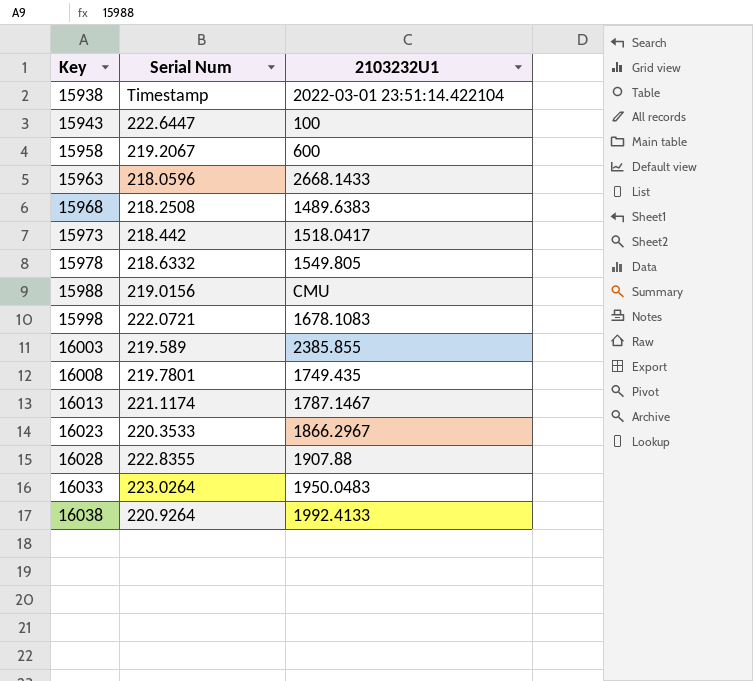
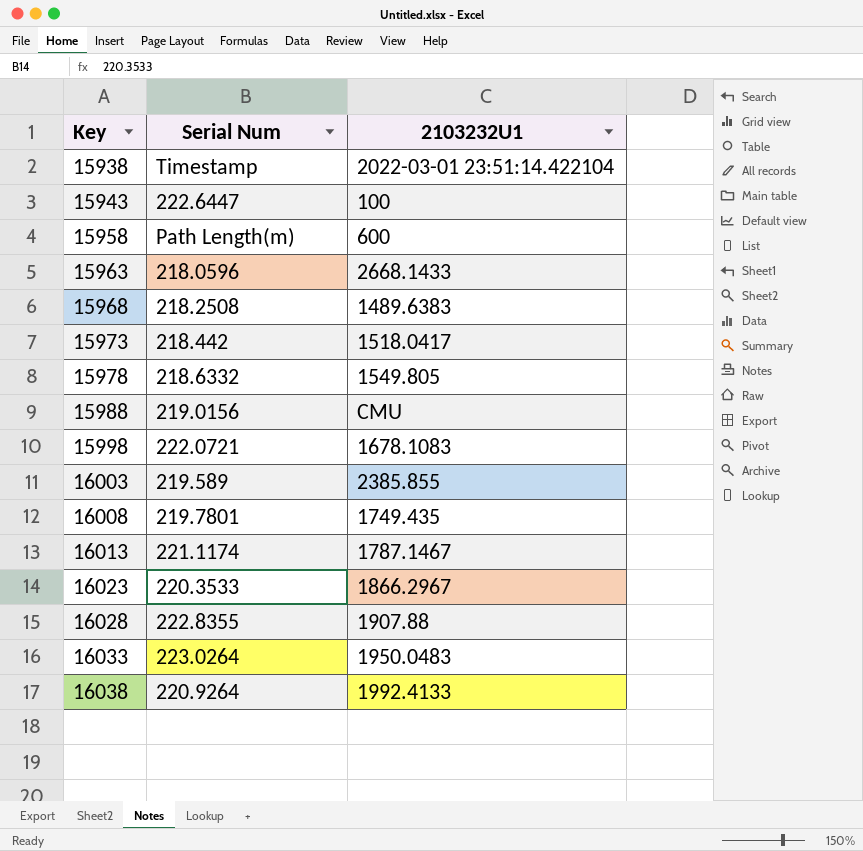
15958 | Serial Num: 219.2067 -> Path Length(m)

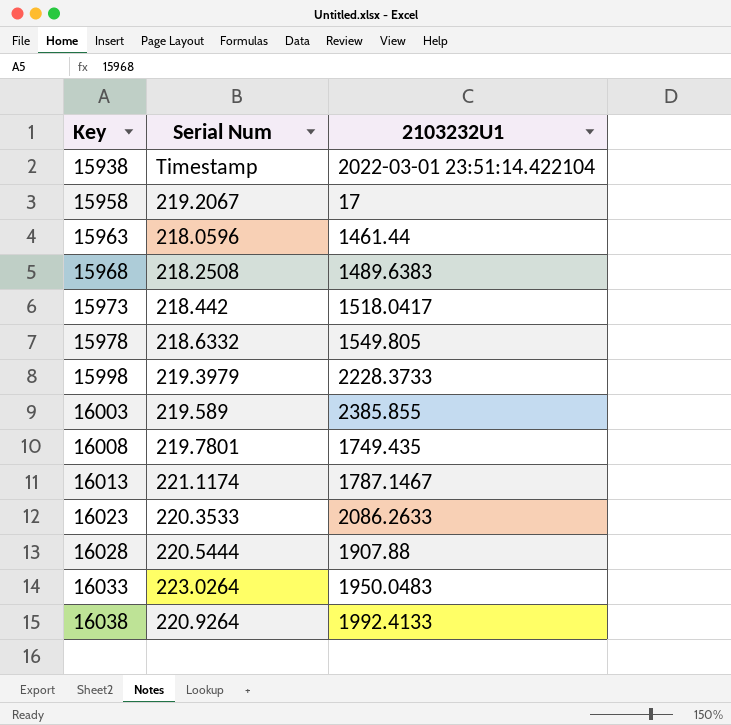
row 15943: 222.6447 | 100 -> none
row 15988: 219.0156 | CMU -> none
15958 | Serial Num: Path Length(m) -> 219.2067
15958 | 2103232U1: 600 -> 17
15963 | 2103232U1: 2668.1433 -> 1461.44
15998 | Serial Num: 222.0721 -> 219.3979
15998 | 2103232U1: 1678.1083 -> 2228.3733
16023 | 2103232U1: 1866.2967 -> 2086.2633
16028 | Serial Num: 222.8355 -> 220.5444

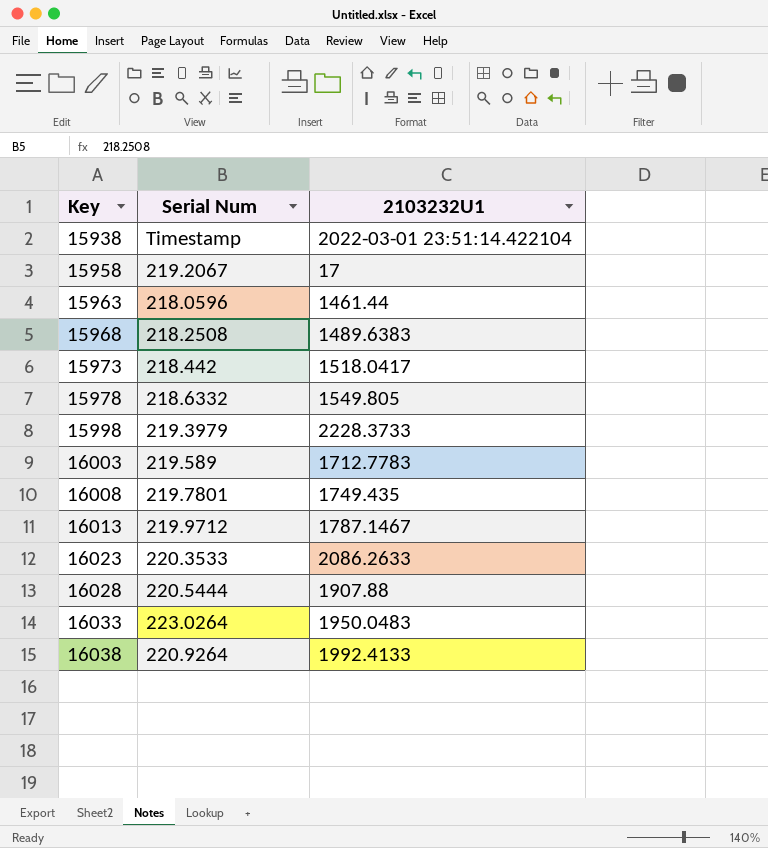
16003 | 2103232U1: 2385.855 -> 1712.7783
16013 | Serial Num: 221.1174 -> 219.9712

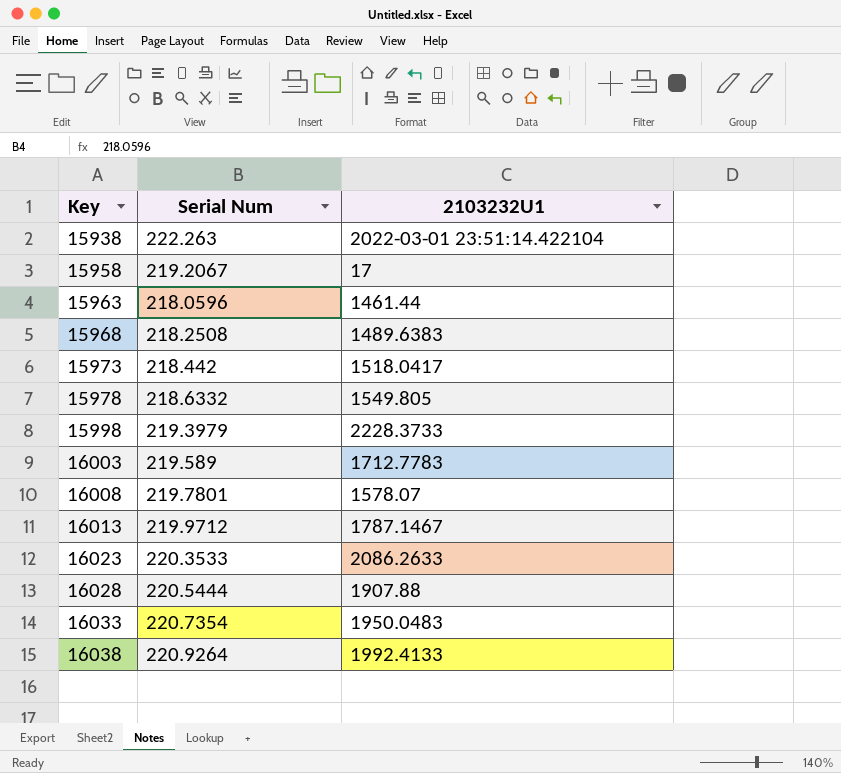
15938 | Serial Num: Timestamp -> 222.263
16008 | 2103232U1: 1749.435 -> 1578.07
16033 | Serial Num: 223.0264 -> 220.7354

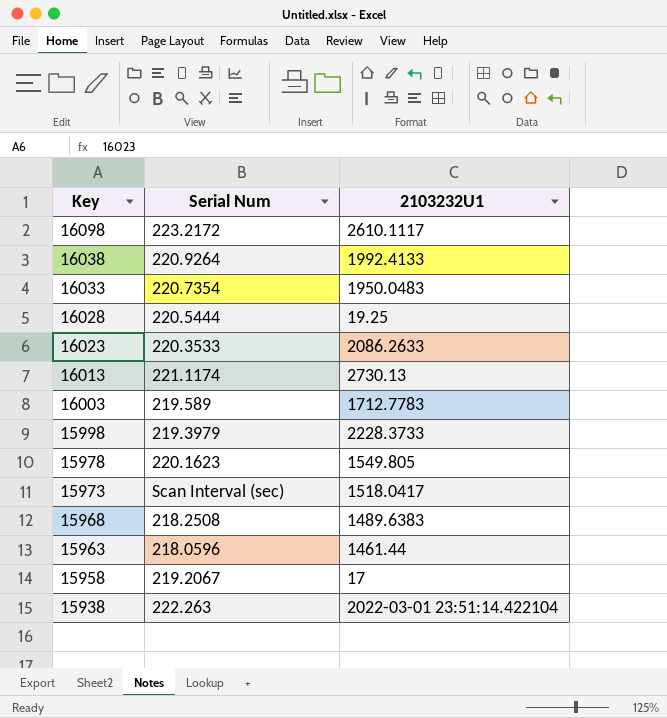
row order: Key ascending -> Key descending
row 16008: 219.7801 | 1578.07 -> none
row 16098: none -> 223.2172 | 2610.1117
16028 | 2103232U1: 1907.88 -> 19.25
16013 | Serial Num: 219.9712 -> 221.1174
16013 | 2103232U1: 1787.1467 -> 2730.13
15978 | Serial Num: 218.6332 -> 220.1623
15973 | Serial Num: 218.442 -> Scan Interval (sec)

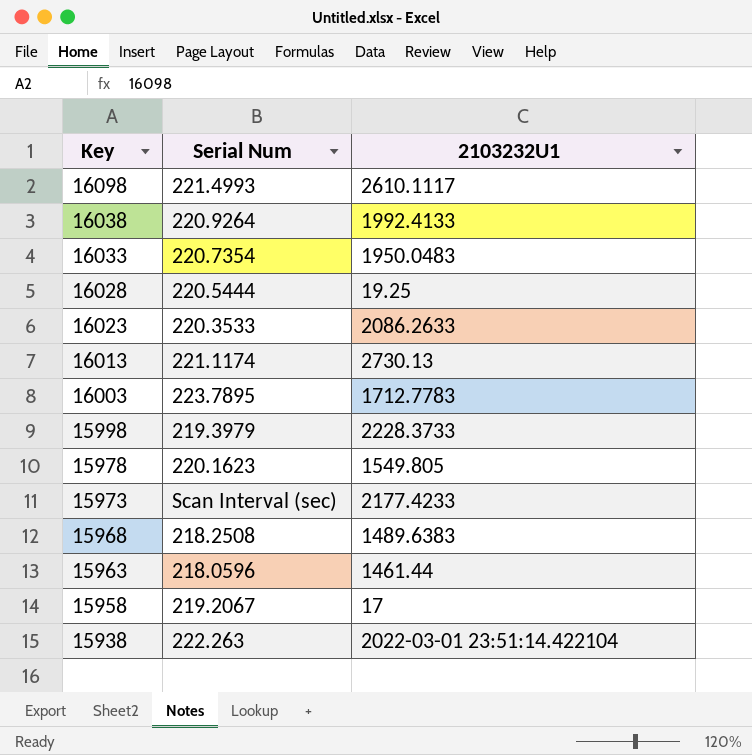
16098 | Serial Num: 223.2172 -> 221.4993
16003 | Serial Num: 219.589 -> 223.7895
15973 | 2103232U1: 1518.0417 -> 2177.4233

